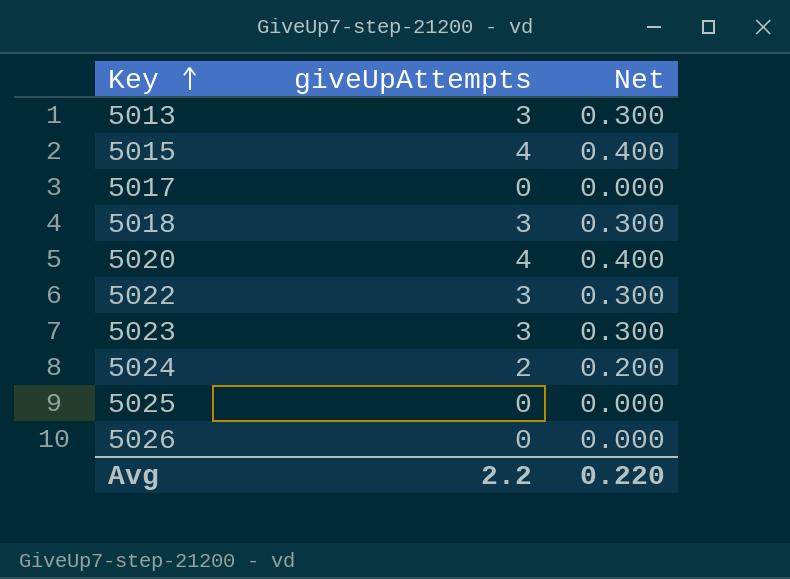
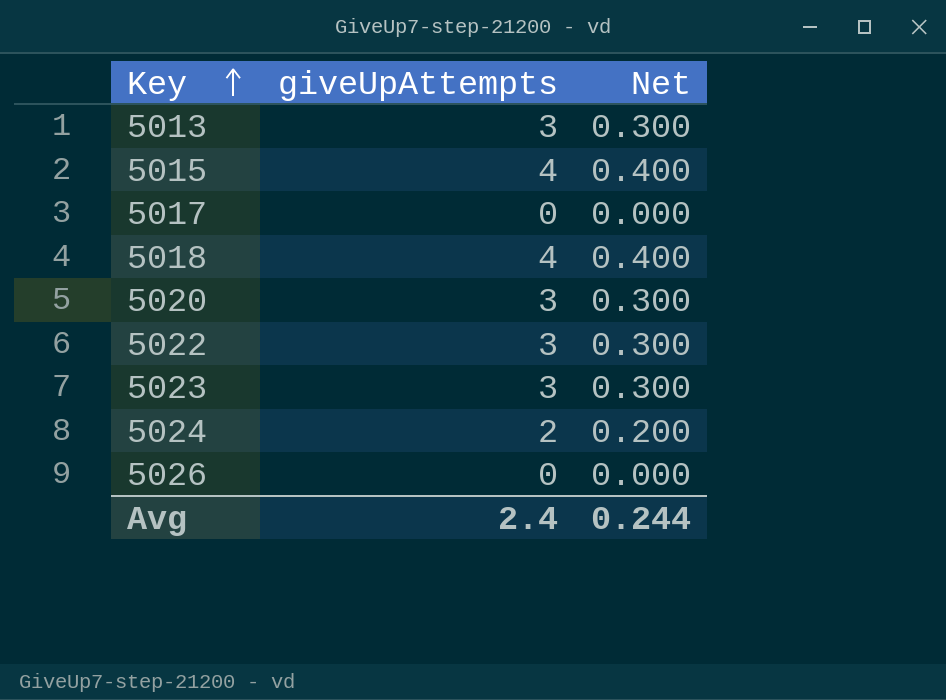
row 5025: 0 | 0.000 -> none
5018 | giveUpAttempts: 3 -> 4
5018 | Net: 0.300 -> 0.400
5020 | giveUpAttempts: 4 -> 3
5020 | Net: 0.400 -> 0.300
Avg | giveUpAttempts: 2.2 -> 2.4
Avg | Net: 0.220 -> 0.244

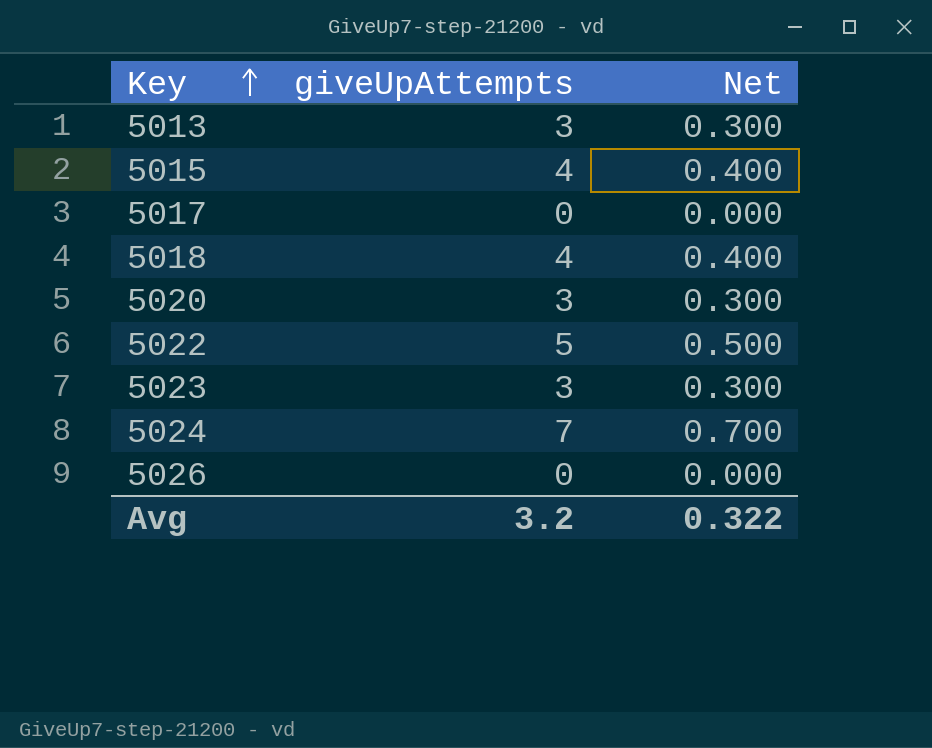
5022 | giveUpAttempts: 3 -> 5
5022 | Net: 0.300 -> 0.500
5024 | giveUpAttempts: 2 -> 7
5024 | Net: 0.200 -> 0.700
Avg | giveUpAttempts: 2.4 -> 3.2
Avg | Net: 0.244 -> 0.322

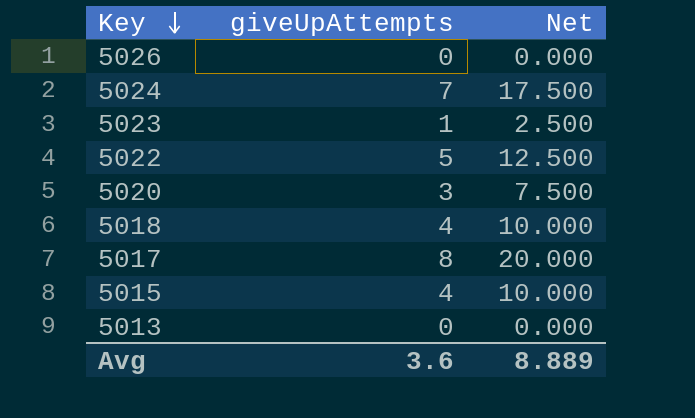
row order: Key ascending -> Key descending
column Net | formula: [giveUpAttempts] * 0.1 -> [giveUpAttempts] * 2.5
5023 | giveUpAttempts: 3 -> 1
5017 | giveUpAttempts: 0 -> 8
5013 | giveUpAttempts: 3 -> 0
Avg | giveUpAttempts: 3.2 -> 3.6
Avg | Net: 0.322 -> 8.889

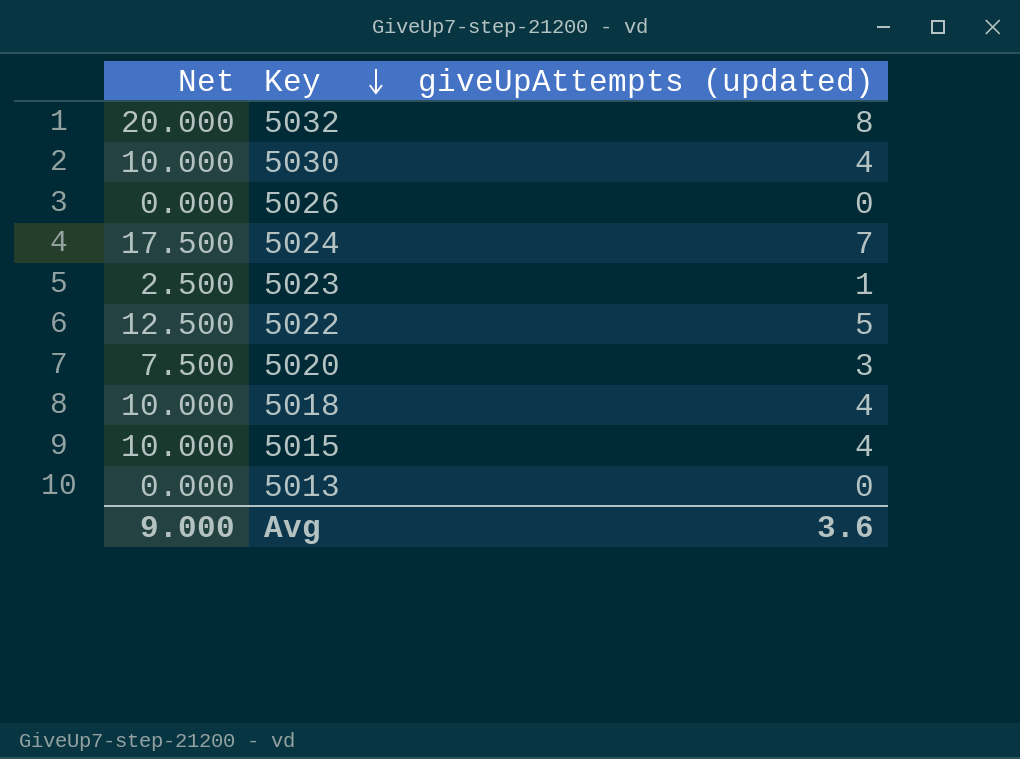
column Net | position: 3 -> 1
column name: giveUpAttempts -> giveUpAttempts (updated)
row 5017: 8 | 20.000 -> none
row 5032: none -> 20.000 | 8
row 5030: none -> 10.000 | 4
Avg | Net: 8.889 -> 9.000

